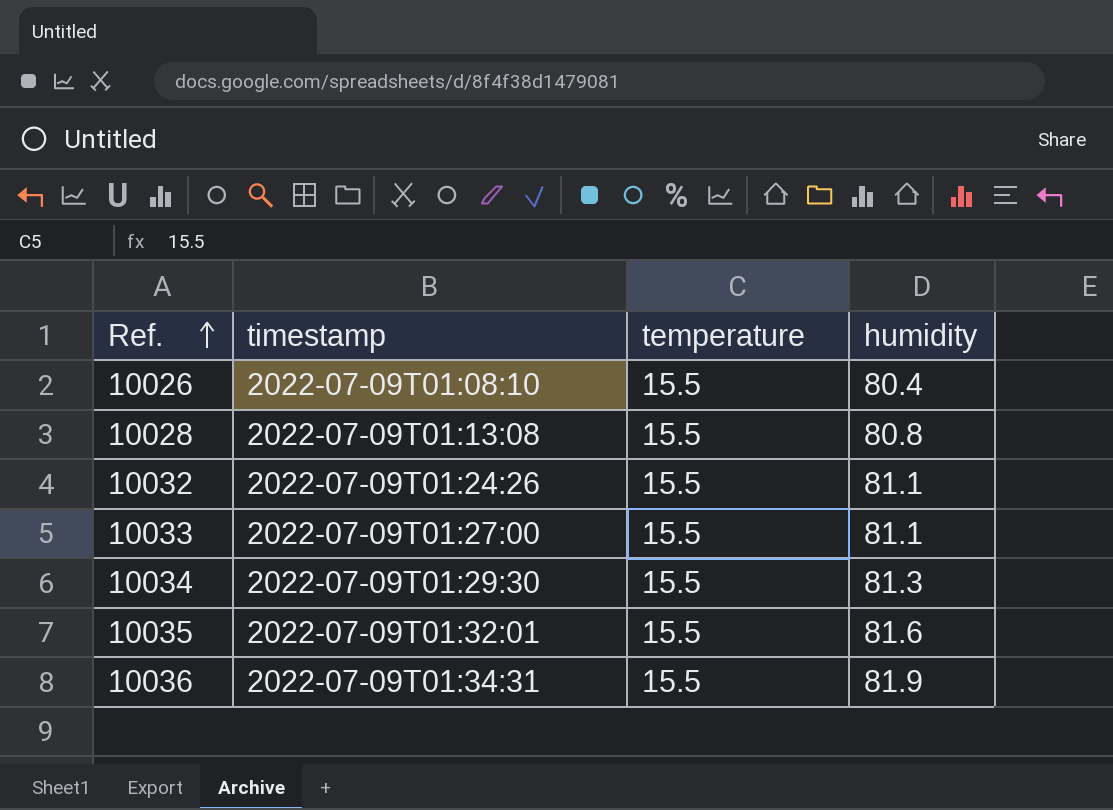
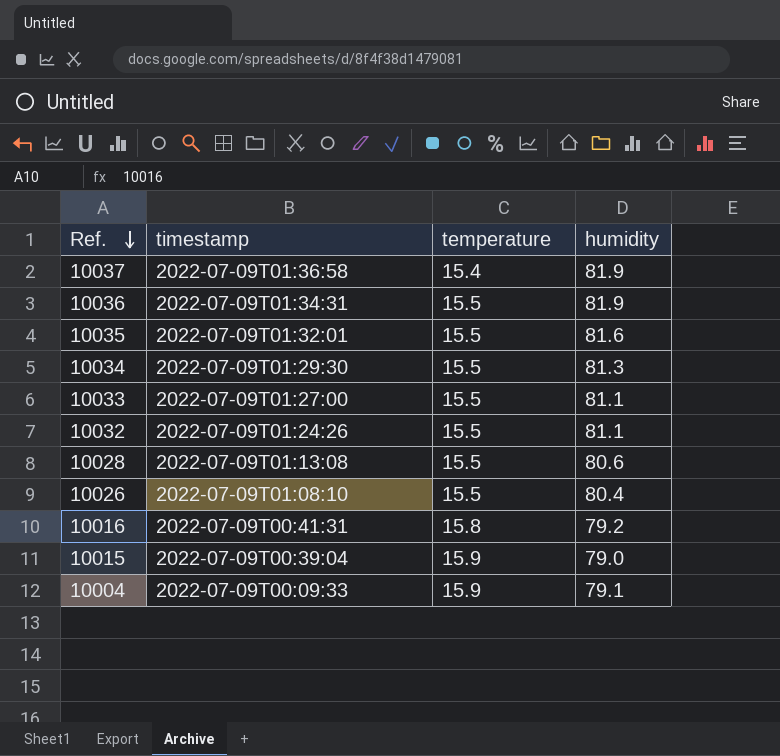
row order: Ref. ascending -> Ref. descending
row 10037: none -> 2022-07-09T01:36:58 | 15.4 | 81.9
10028 | humidity: 80.8 -> 80.6
row 10016: none -> 2022-07-09T00:41:31 | 15.8 | 79.2
row 10015: none -> 2022-07-09T00:39:04 | 15.9 | 79.0
row 10004: none -> 2022-07-09T00:09:33 | 15.9 | 79.1

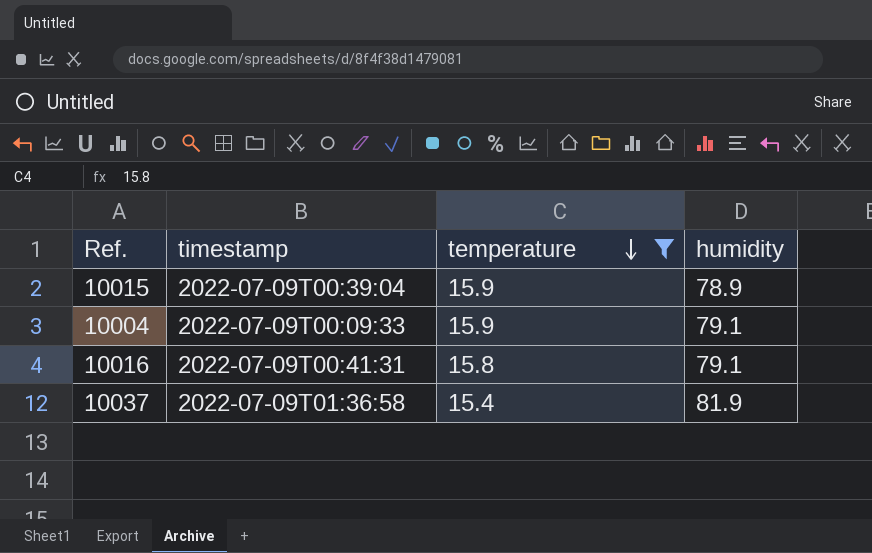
filter: none -> temperature != 15.5
row order: Ref. descending -> temperature descending
10015 | humidity: 79.0 -> 78.9
10016 | humidity: 79.2 -> 79.1

